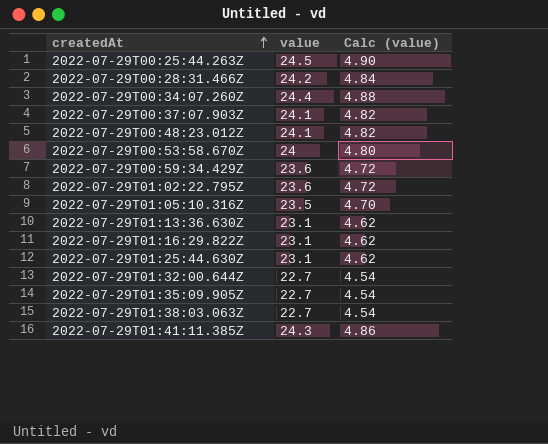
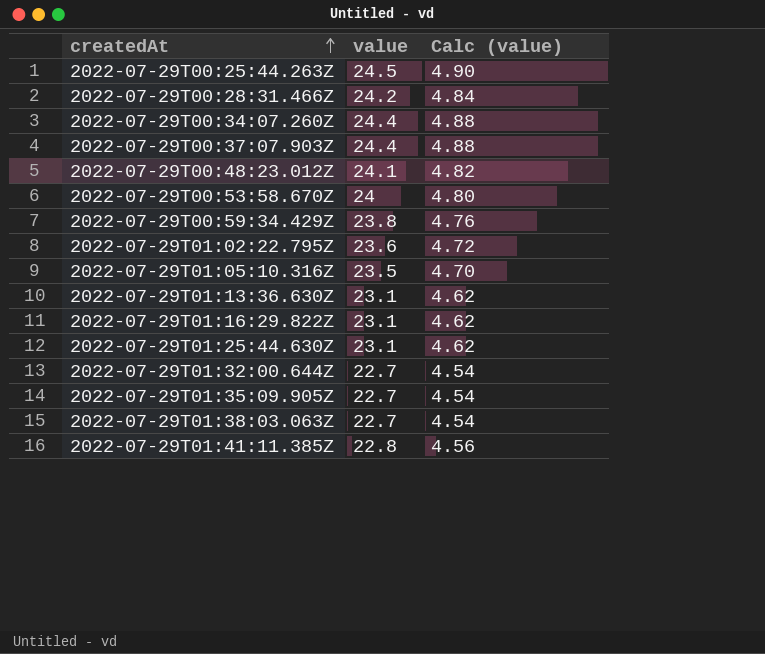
2022-07-29T00:37:07.903Z | value: 24.1 -> 24.4
2022-07-29T00:37:07.903Z | Calc (value): 4.82 -> 4.88
2022-07-29T00:59:34.429Z | value: 23.6 -> 23.8
2022-07-29T00:59:34.429Z | Calc (value): 4.72 -> 4.76
2022-07-29T01:41:11.385Z | value: 24.3 -> 22.8
2022-07-29T01:41:11.385Z | Calc (value): 4.86 -> 4.56

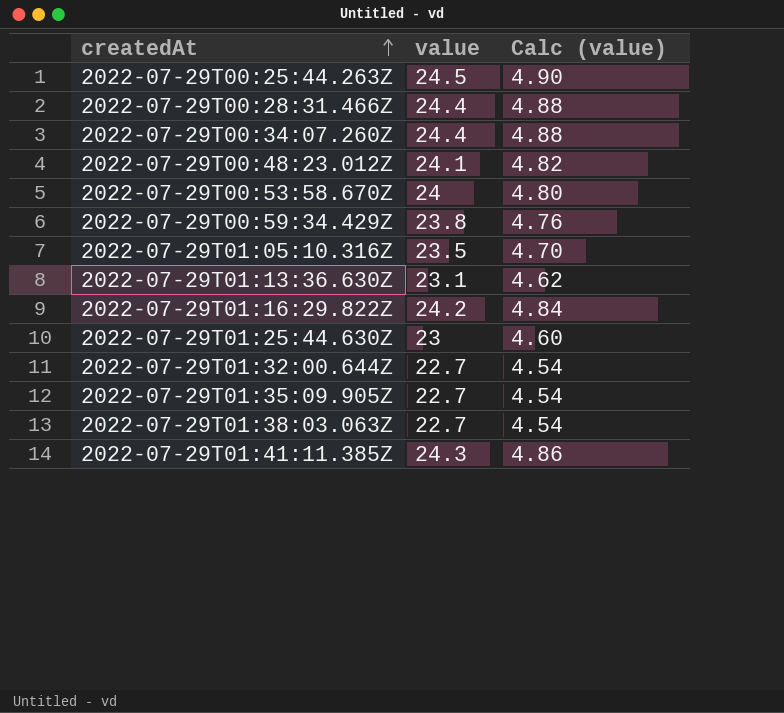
row 2022-07-29T00:37:07.903Z: 24.4 | 4.88 -> none
row 2022-07-29T01:02:22.795Z: 23.6 | 4.72 -> none
2022-07-29T00:28:31.466Z | value: 24.2 -> 24.4
2022-07-29T00:28:31.466Z | Calc (value): 4.84 -> 4.88
2022-07-29T01:16:29.822Z | value: 23.1 -> 24.2
2022-07-29T01:16:29.822Z | Calc (value): 4.62 -> 4.84
2022-07-29T01:25:44.630Z | value: 23.1 -> 23
2022-07-29T01:25:44.630Z | Calc (value): 4.62 -> 4.60
2022-07-29T01:41:11.385Z | value: 22.8 -> 24.3
2022-07-29T01:41:11.385Z | Calc (value): 4.56 -> 4.86

